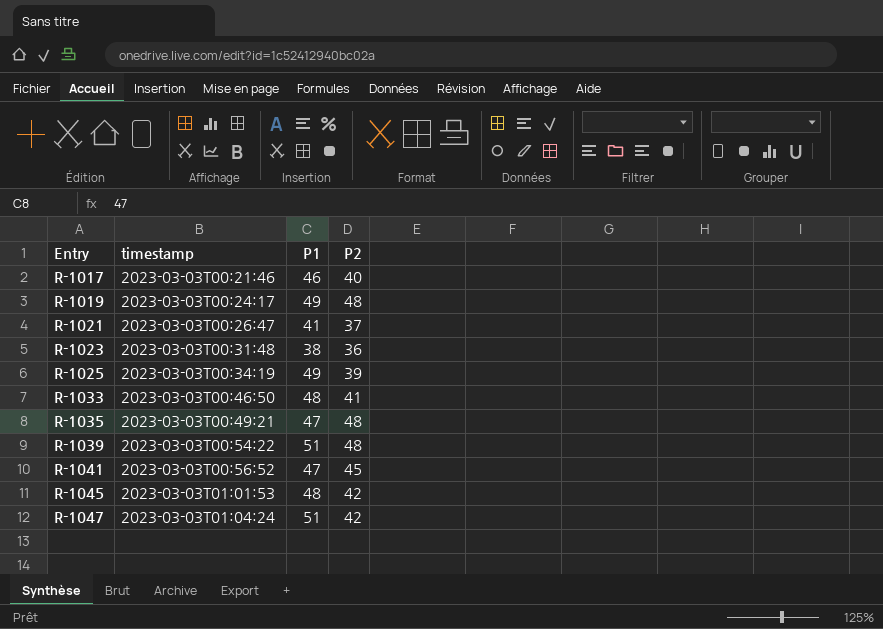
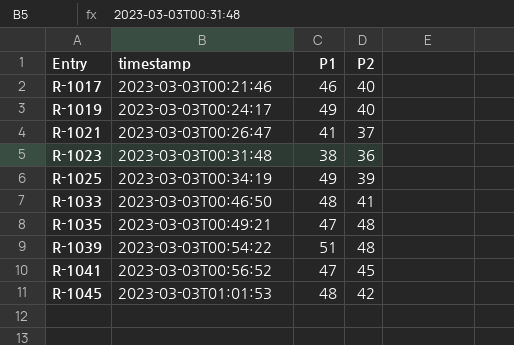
row R-1047: 2023-03-03T01:04:24 | 51 | 42 -> none
R-1019 | P2: 48 -> 40

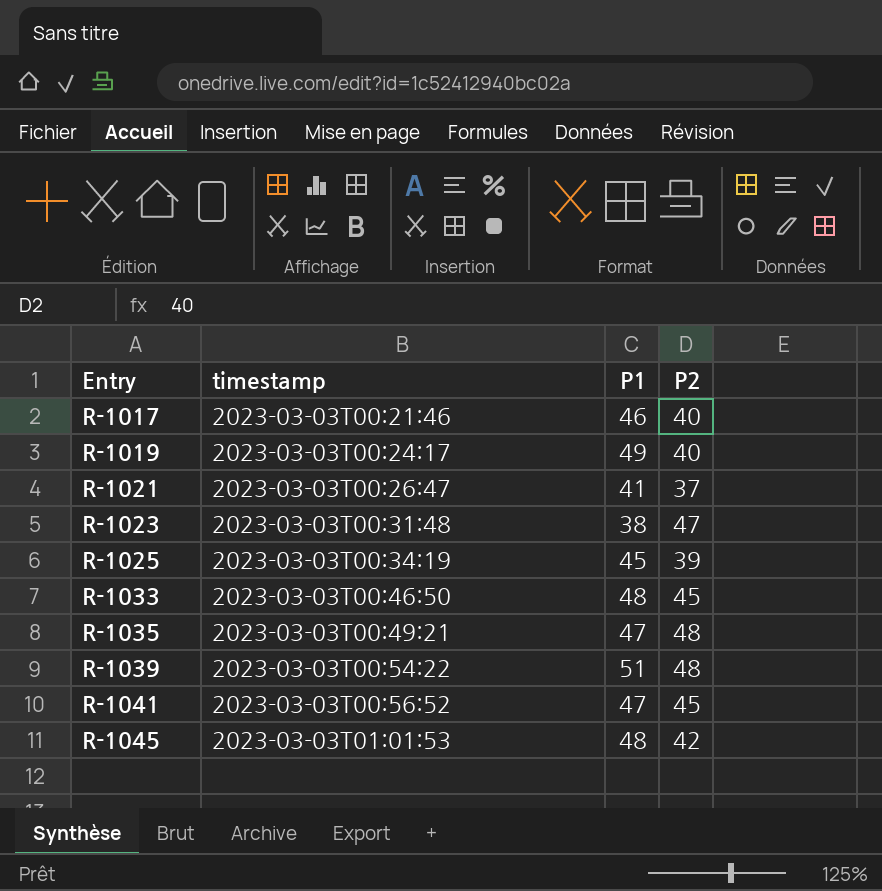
R-1023 | P2: 36 -> 47
R-1025 | P1: 49 -> 45
R-1033 | P2: 41 -> 45

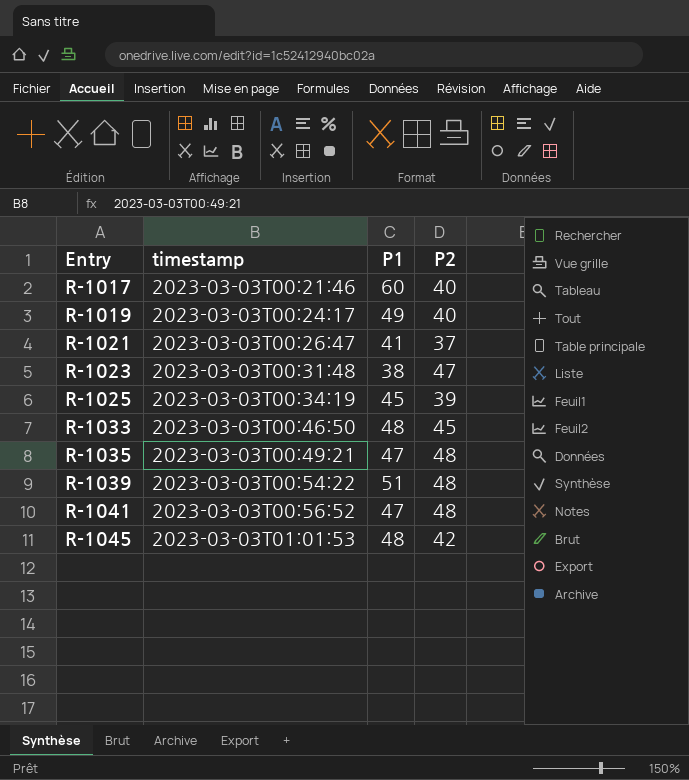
R-1017 | P1: 46 -> 60
R-1041 | P2: 45 -> 48

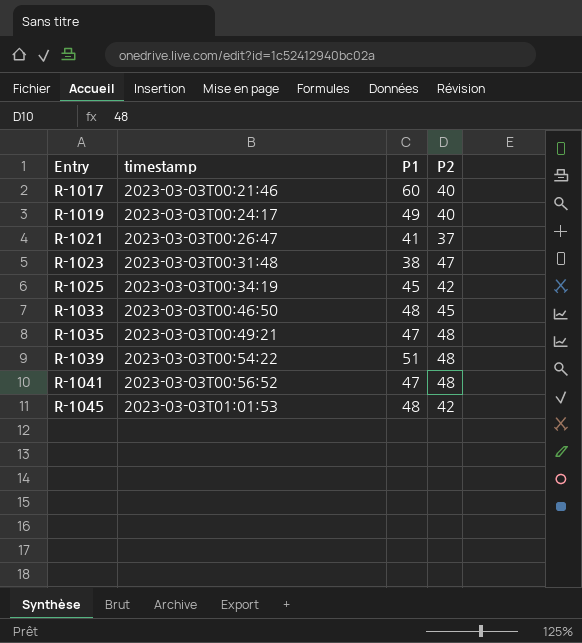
R-1025 | P2: 39 -> 42

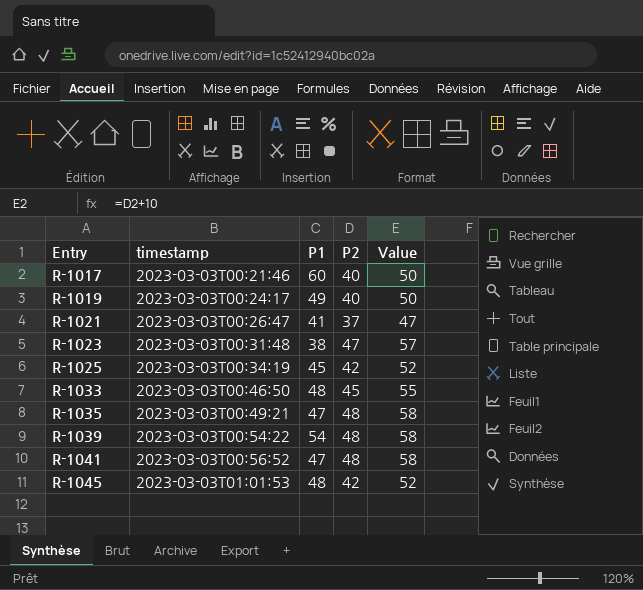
column Value | formula: none -> [P2] + 10
R-1039 | P1: 51 -> 54

